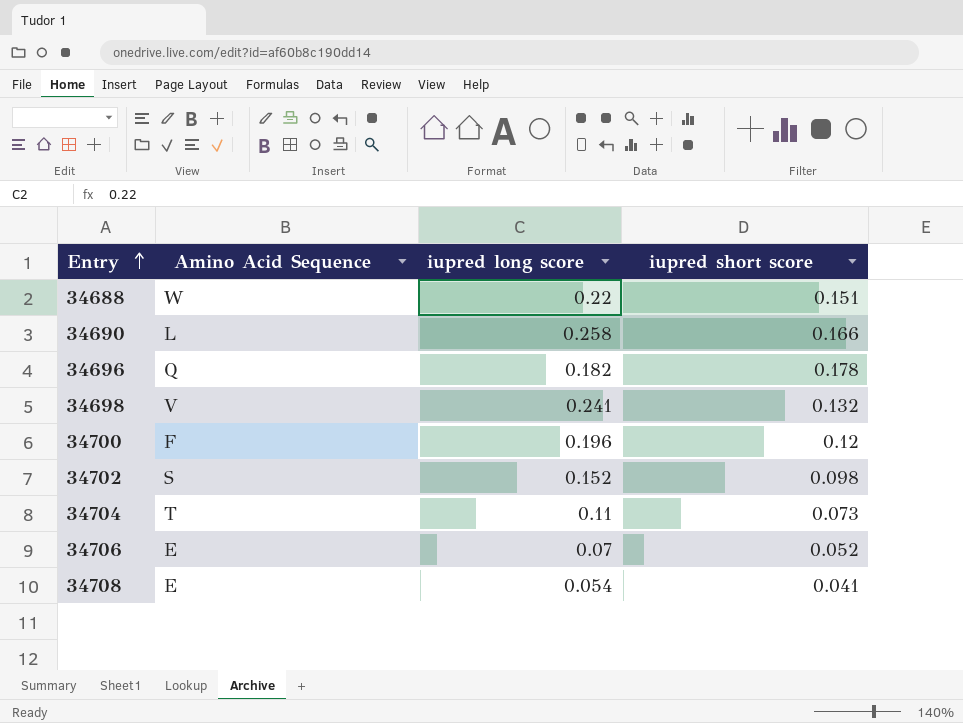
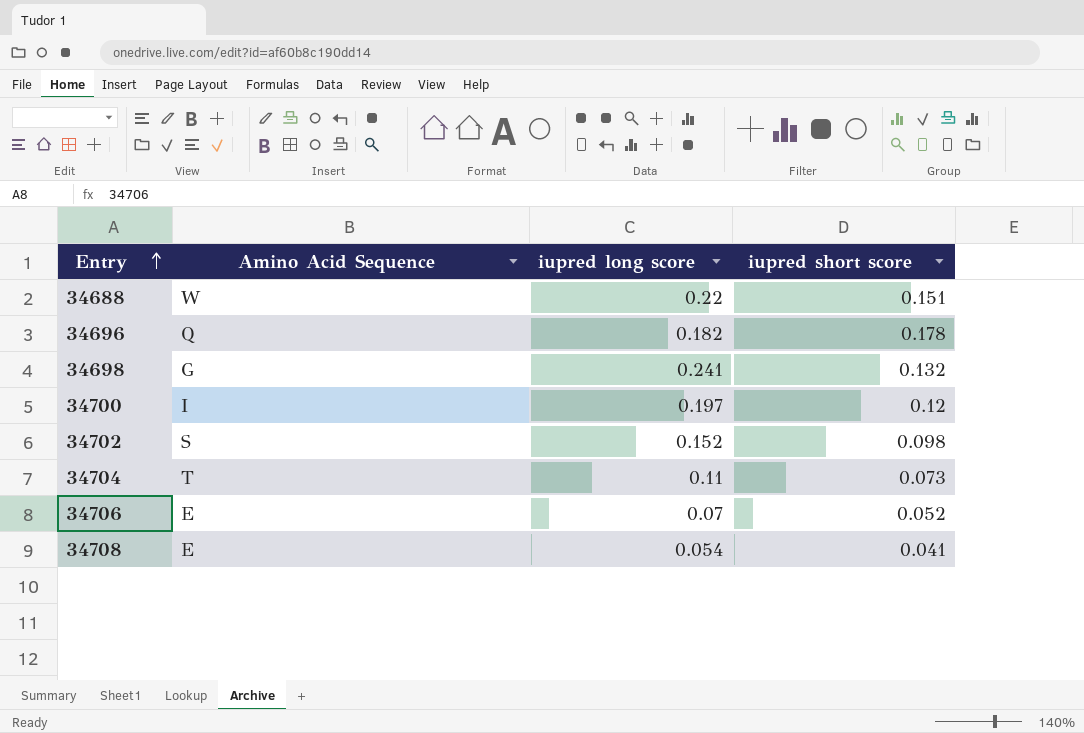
row 34690: L | 0.258 | 0.166 -> none
34698 | Amino Acid Sequence: V -> G
34700 | Amino Acid Sequence: F -> I
34700 | iupred long score: 0.196 -> 0.197

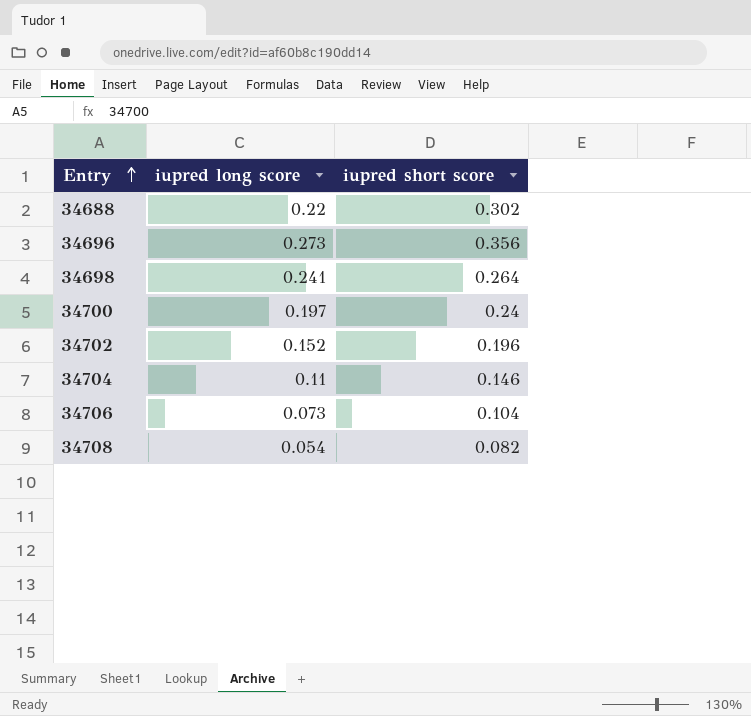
column Amino Acid Sequence | position: 2 -> none
34688 | iupred short score: 0.151 -> 0.302
34696 | iupred long score: 0.182 -> 0.273
34696 | iupred short score: 0.178 -> 0.356
34698 | iupred short score: 0.132 -> 0.264
34700 | iupred short score: 0.12 -> 0.24
34702 | iupred short score: 0.098 -> 0.196
34704 | iupred short score: 0.073 -> 0.146
34706 | iupred long score: 0.07 -> 0.073
34706 | iupred short score: 0.052 -> 0.104
34708 | iupred short score: 0.041 -> 0.082

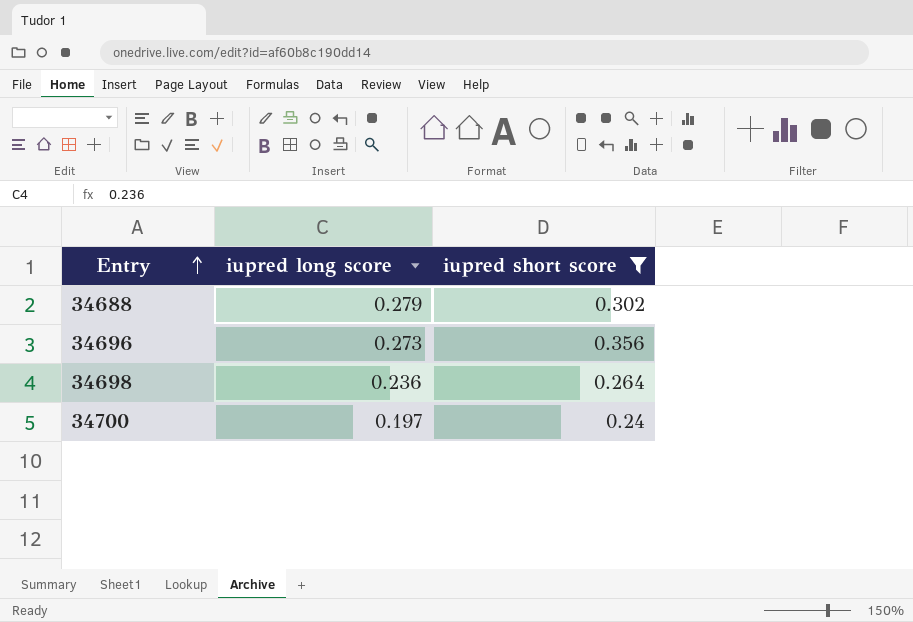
filter: none -> iupred short score >= 0.24
34688 | iupred long score: 0.22 -> 0.279
34698 | iupred long score: 0.241 -> 0.236

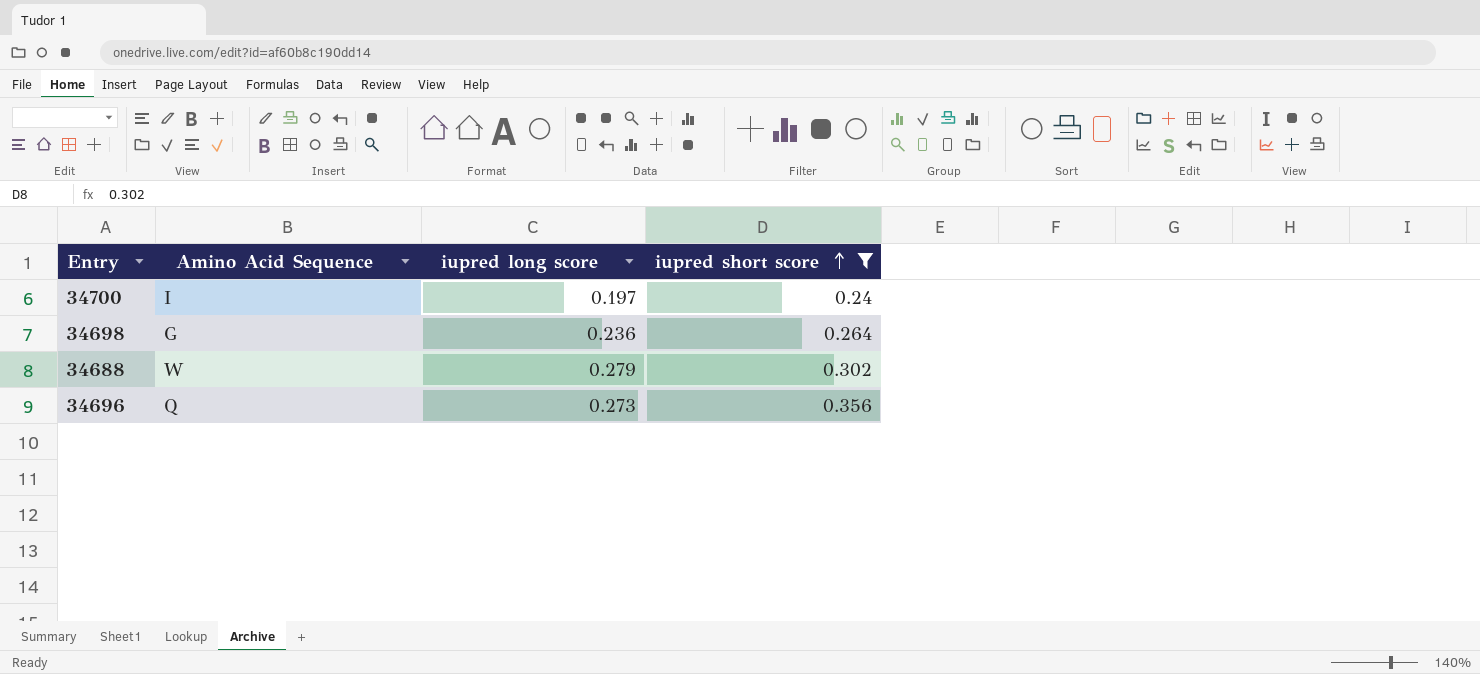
row order: Entry ascending -> iupred short score ascending
column Amino Acid Sequence | position: none -> 2

